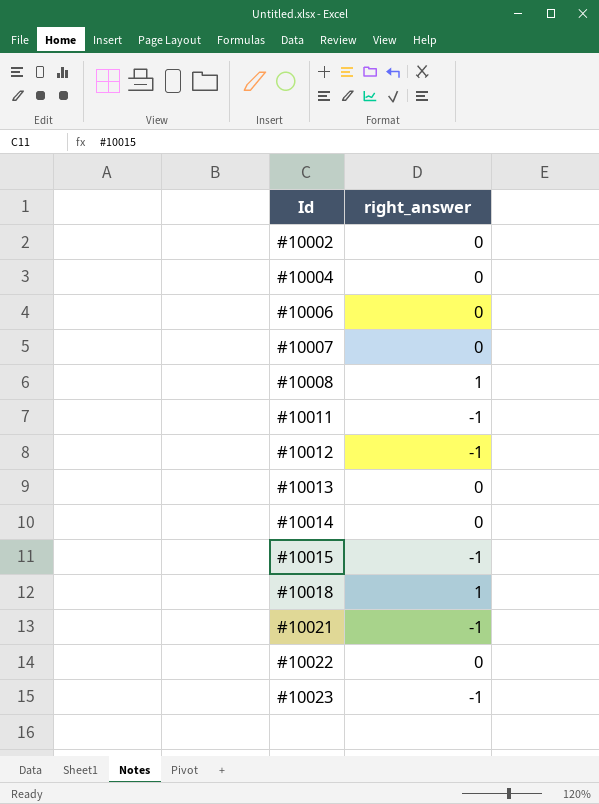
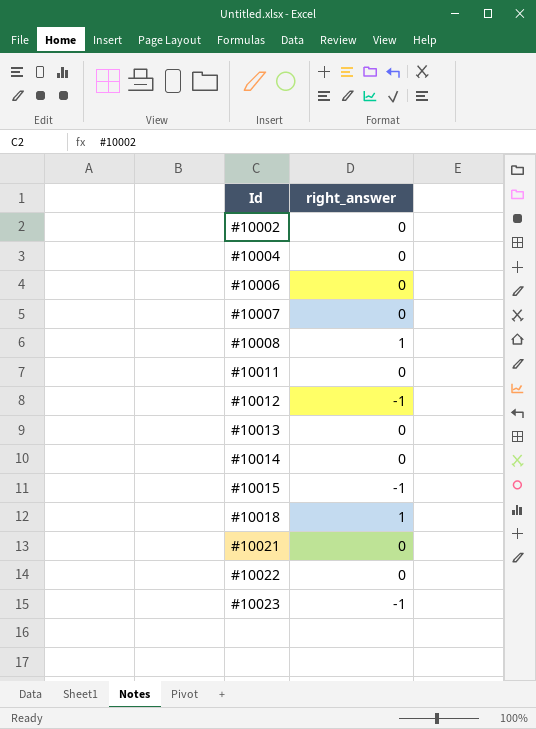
#10011 | right_answer: -1 -> 0
#10021 | right_answer: -1 -> 0

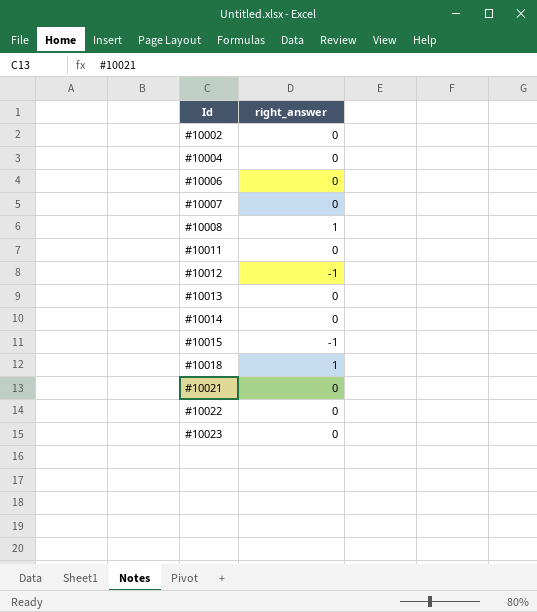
#10023 | right_answer: -1 -> 0

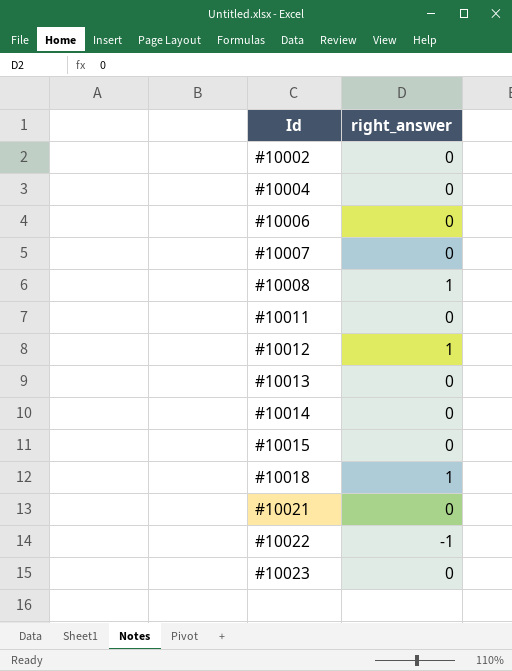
#10012 | right_answer: -1 -> 1
#10015 | right_answer: -1 -> 0
#10022 | right_answer: 0 -> -1

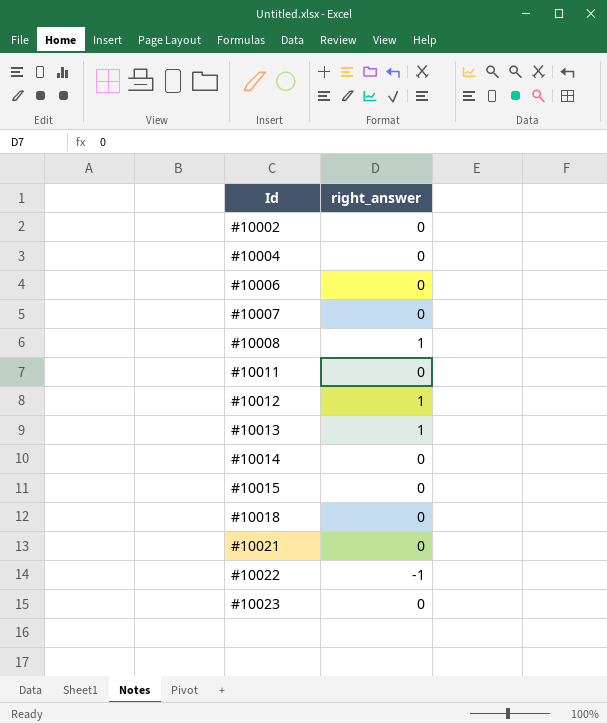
#10013 | right_answer: 0 -> 1
#10018 | right_answer: 1 -> 0

